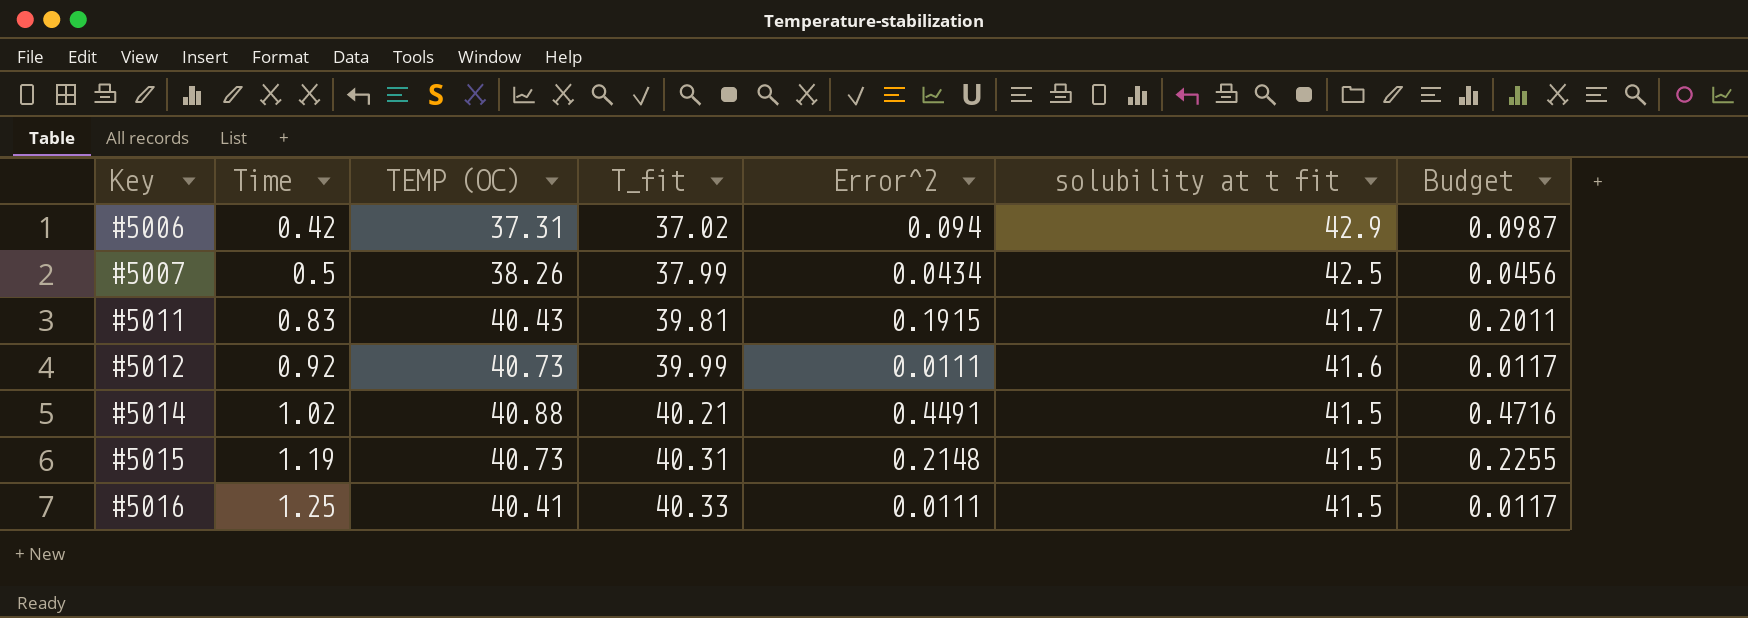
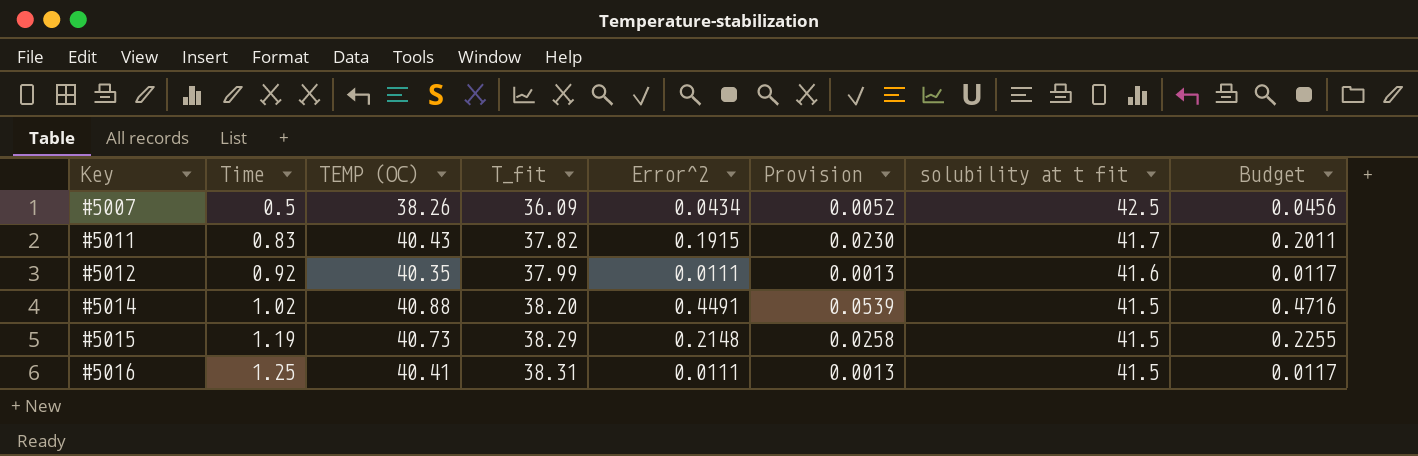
column Provision | formula: none -> [Error^2] * 0.12
row #5006: 0.42 | 37.31 | 37.02 | 0.094 | 42.9 | 0.0987 -> none
#5007 | T_fit: 37.99 -> 36.09
#5011 | T_fit: 39.81 -> 37.82
#5012 | TEMP (OC): 40.73 -> 40.35
#5012 | T_fit: 39.99 -> 37.99
#5014 | T_fit: 40.21 -> 38.20
#5015 | T_fit: 40.31 -> 38.29
#5016 | T_fit: 40.33 -> 38.31

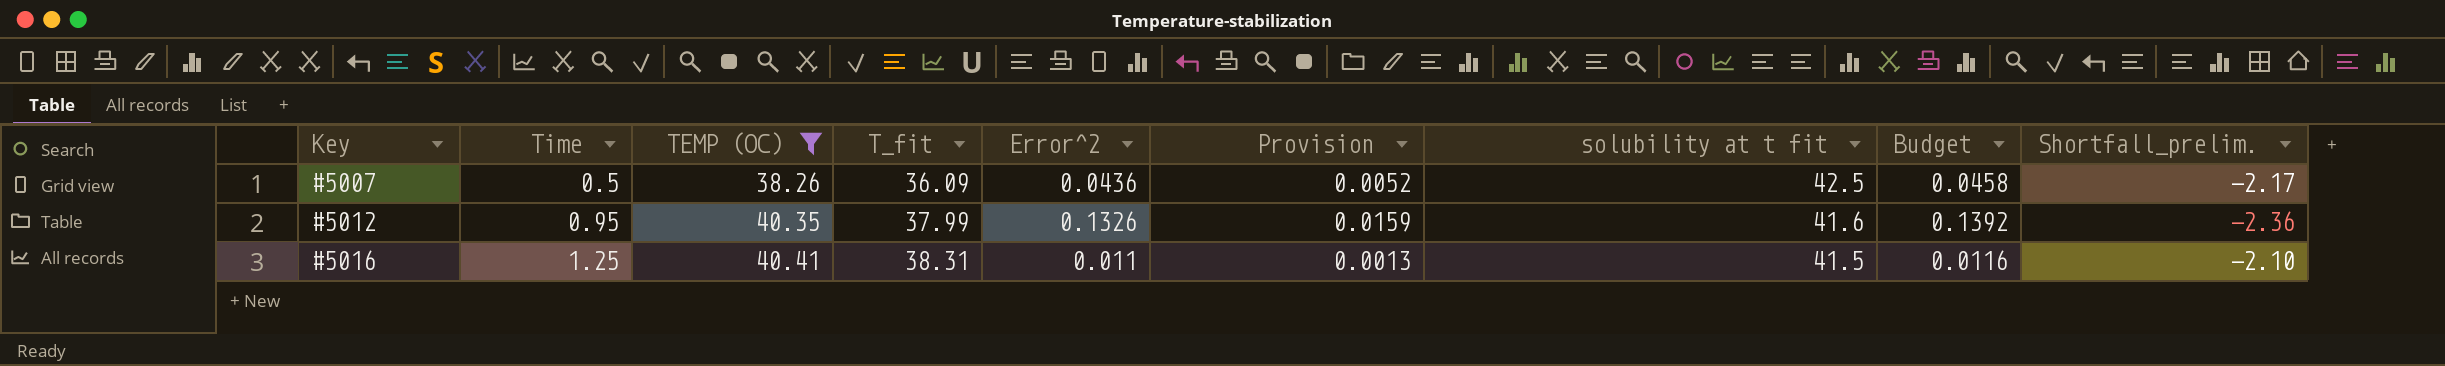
filter: none -> TEMP (OC) <= 40.41
column Shortfall_prelim. | formula: none -> [T_fit] - [TEMP (OC)]
#5007 | Error^2: 0.0434 -> 0.0436
#5007 | Budget: 0.0456 -> 0.0458
#5012 | Time: 0.92 -> 0.95
#5012 | Error^2: 0.0111 -> 0.1326
#5012 | Provision: 0.0013 -> 0.0159
#5012 | Budget: 0.0117 -> 0.1392
#5016 | Error^2: 0.0111 -> 0.011
#5016 | Budget: 0.0117 -> 0.0116

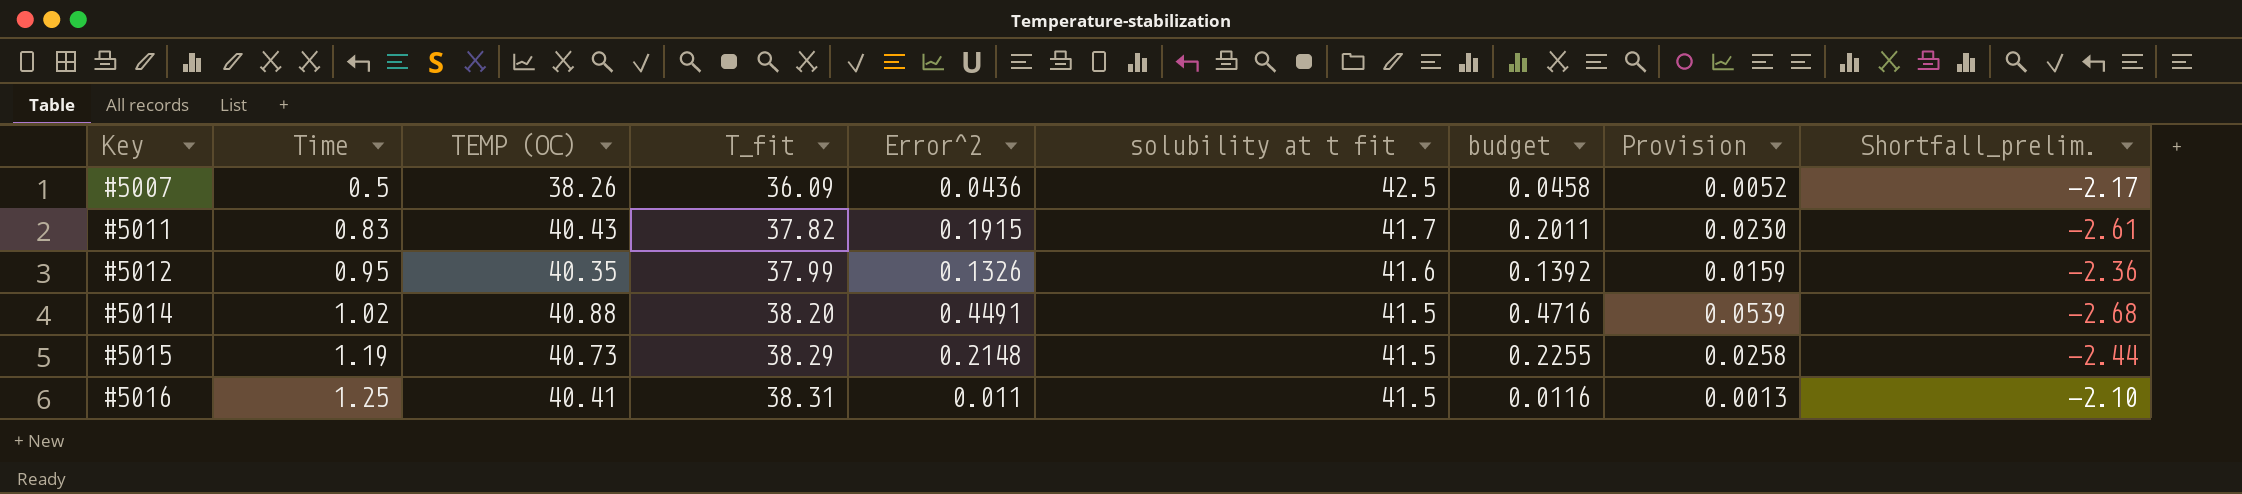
filter: TEMP (OC) <= 40.41 -> none
column name: Budget -> budget
column Provision | position: 6 -> 8

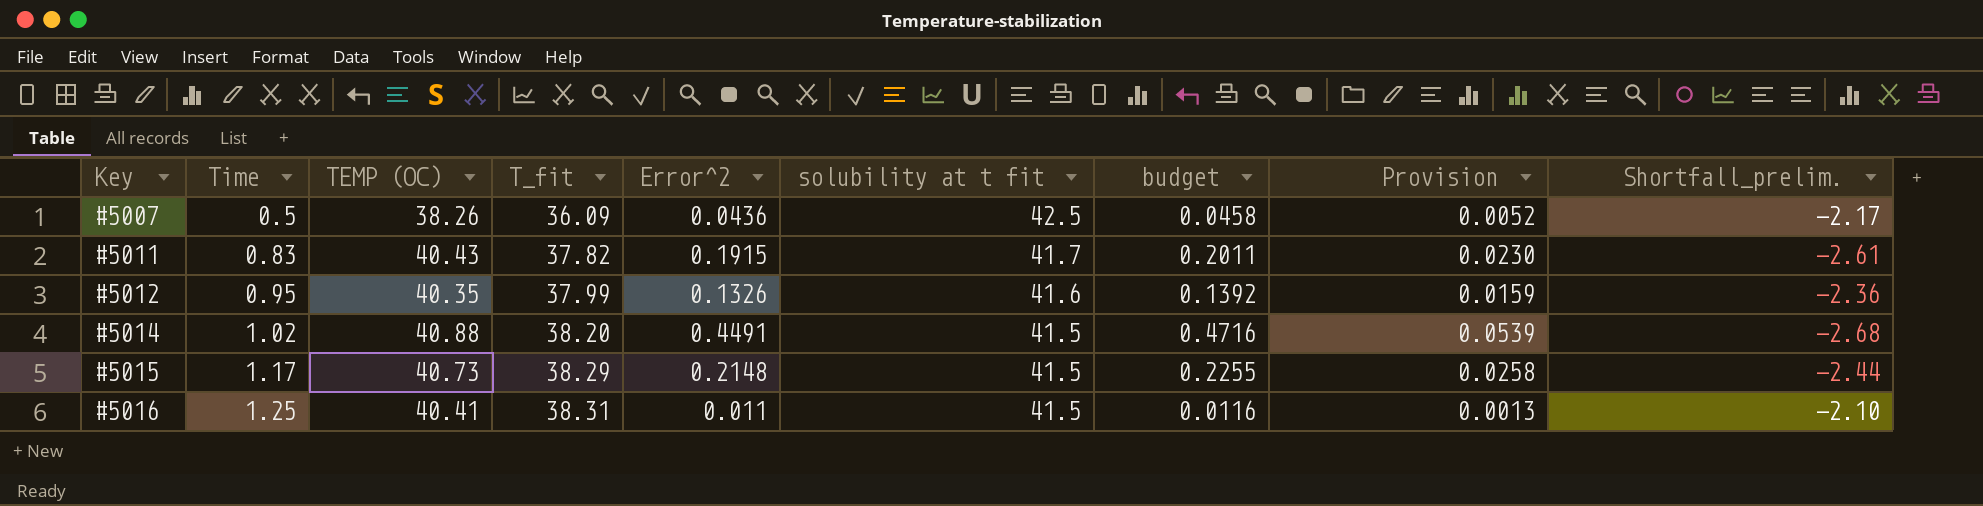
#5015 | Time: 1.19 -> 1.17

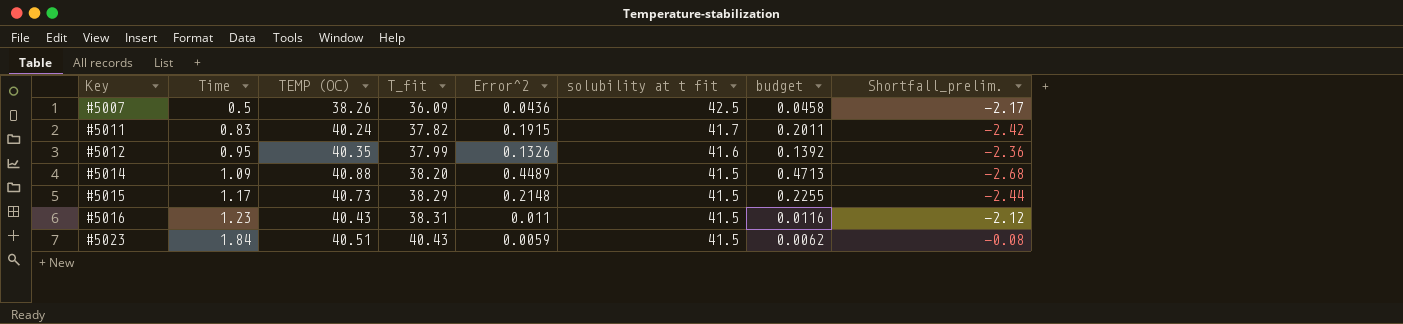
column Provision | formula: [Error^2] * 0.12 -> none
#5011 | TEMP (OC): 40.43 -> 40.24
#5011 | Shortfall_prelim.: -2.61 -> -2.42
#5014 | Time: 1.02 -> 1.09
#5014 | Error^2: 0.4491 -> 0.4489
#5014 | budget: 0.4716 -> 0.4713
#5016 | Time: 1.25 -> 1.23
#5016 | TEMP (OC): 40.41 -> 40.43
#5016 | Shortfall_prelim.: -2.10 -> -2.12
row #5023: none -> 1.84 | 40.51 | 40.43 | 0.0059 | 41.5 | 0.0062 | -0.08

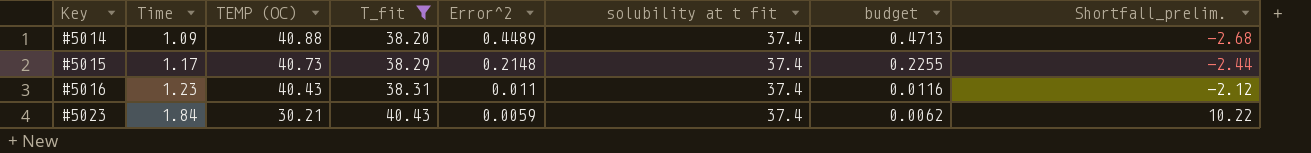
filter: none -> T_fit >= 38.20
#5014 | solubility at t fit: 41.5 -> 37.4
#5015 | solubility at t fit: 41.5 -> 37.4
#5016 | solubility at t fit: 41.5 -> 37.4
#5023 | TEMP (OC): 40.51 -> 30.21
#5023 | solubility at t fit: 41.5 -> 37.4
#5023 | Shortfall_prelim.: -0.08 -> 10.22

